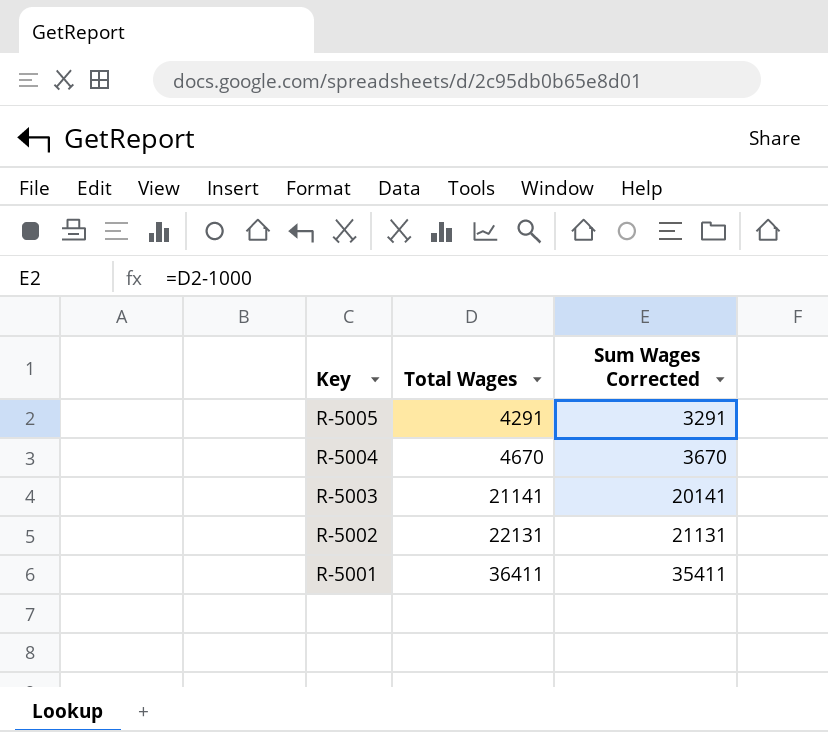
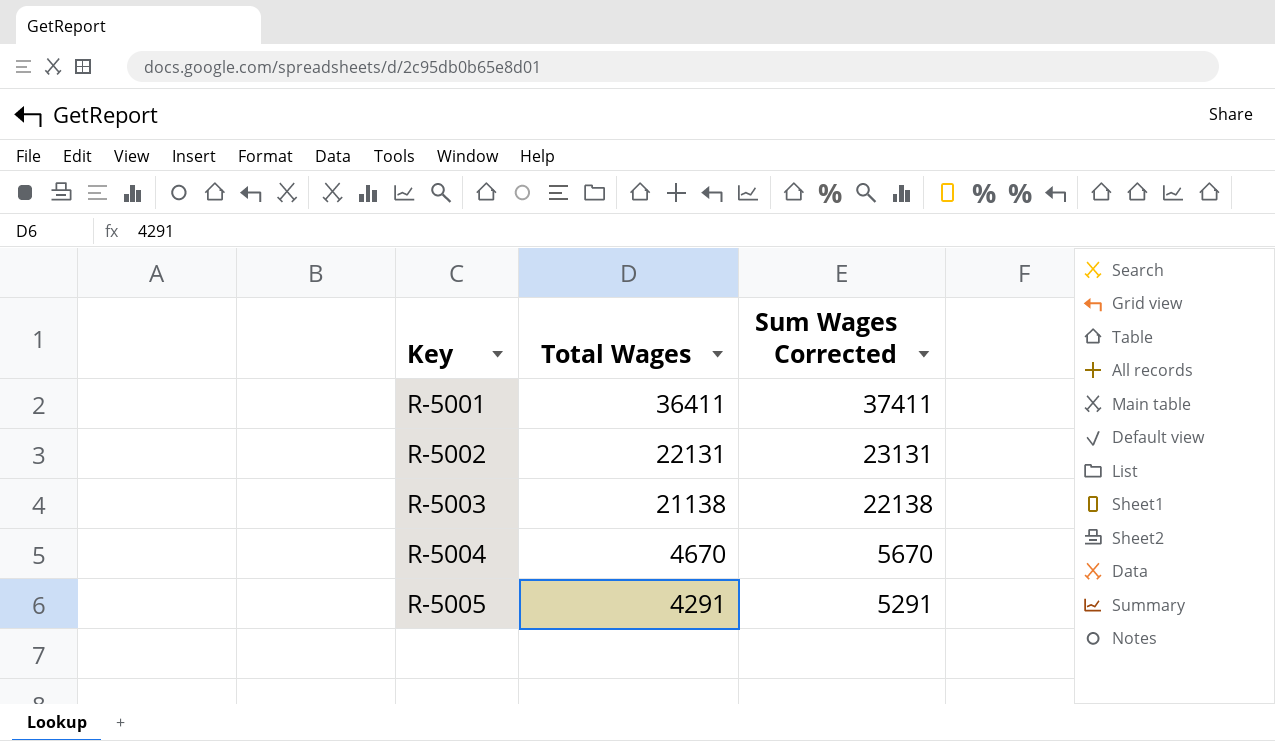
row order: Key descending -> Key ascending
column Sum Wages Corrected | formula: [Total Wages] - 1000 -> [Total Wages] + 1000
R-5003 | Total Wages: 21141 -> 21138

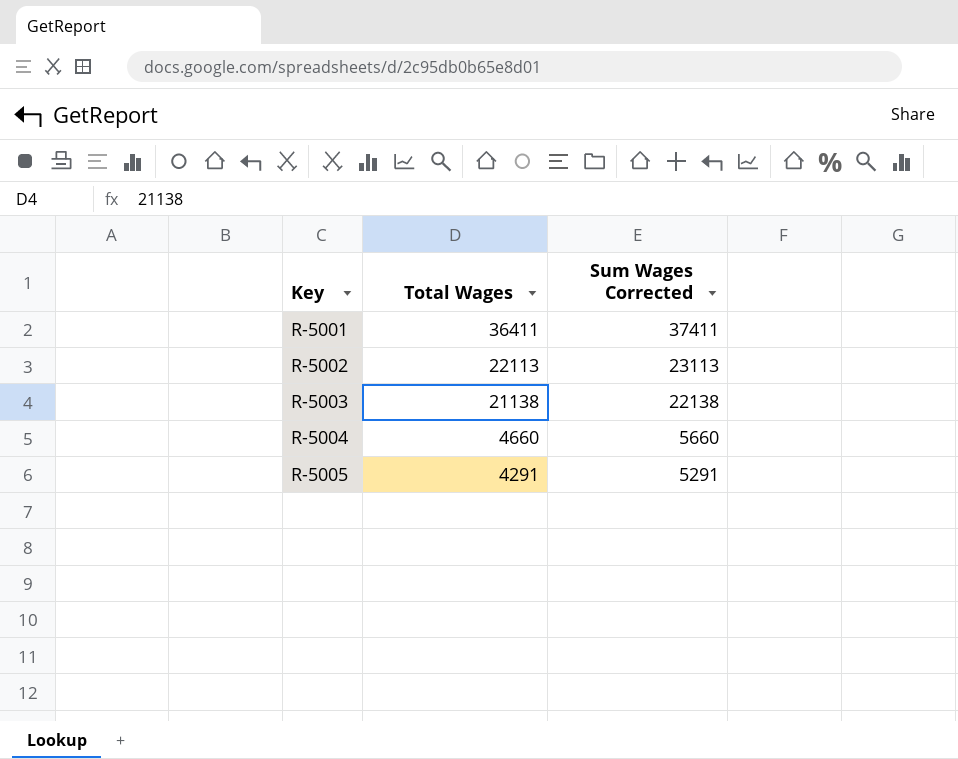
R-5002 | Total Wages: 22131 -> 22113
R-5002 | Sum Wages Corrected: 23131 -> 23113
R-5004 | Total Wages: 4670 -> 4660
R-5004 | Sum Wages Corrected: 5670 -> 5660

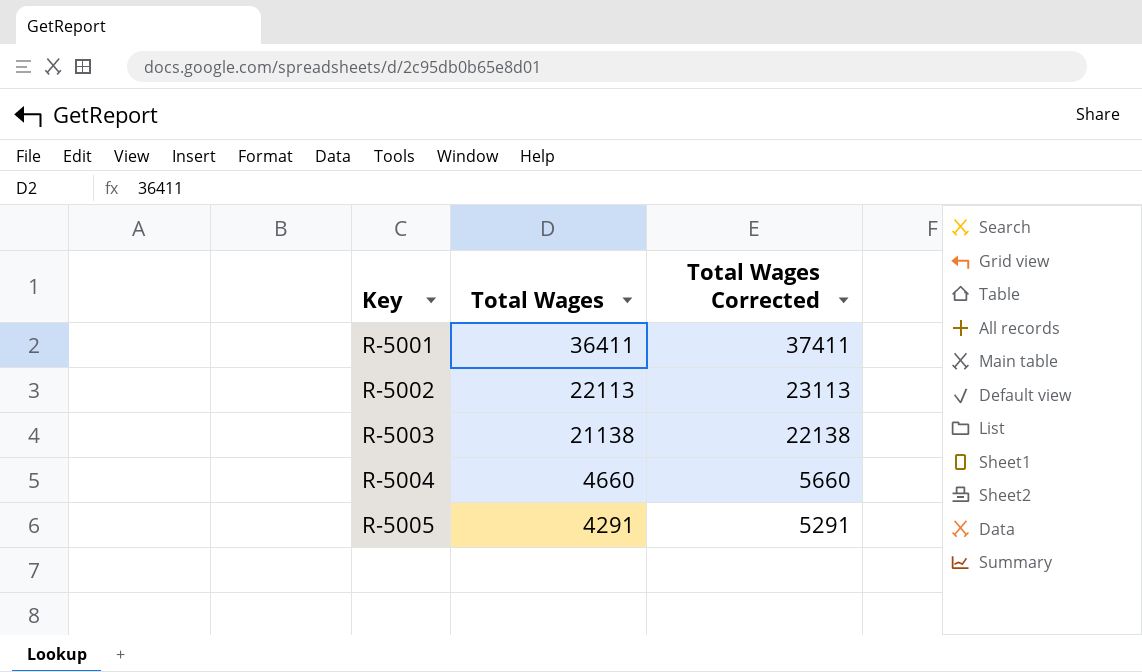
column name: Sum Wages Corrected -> Total Wages Corrected

